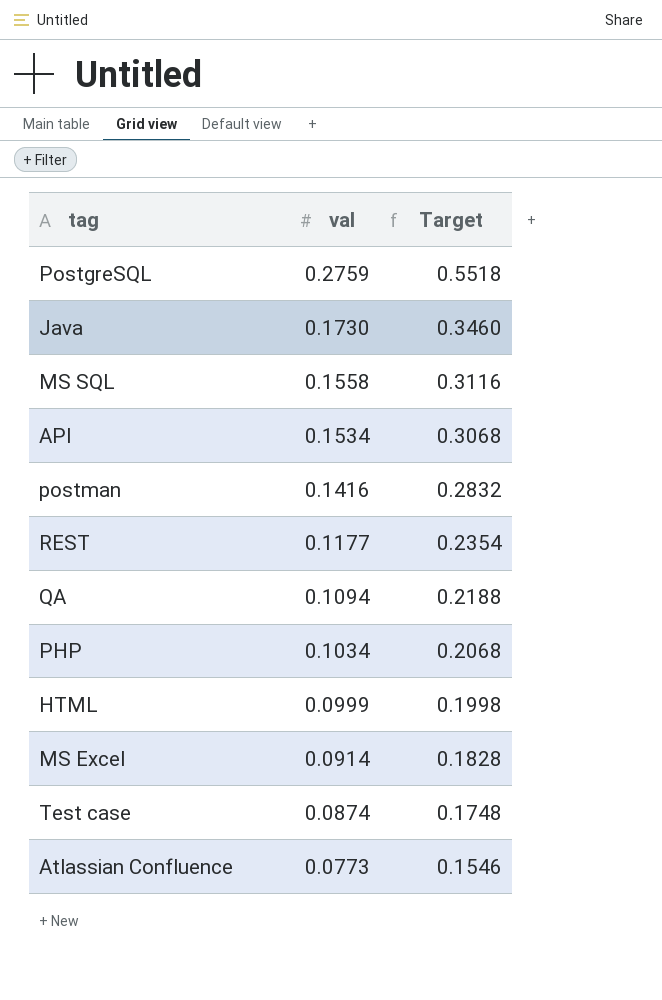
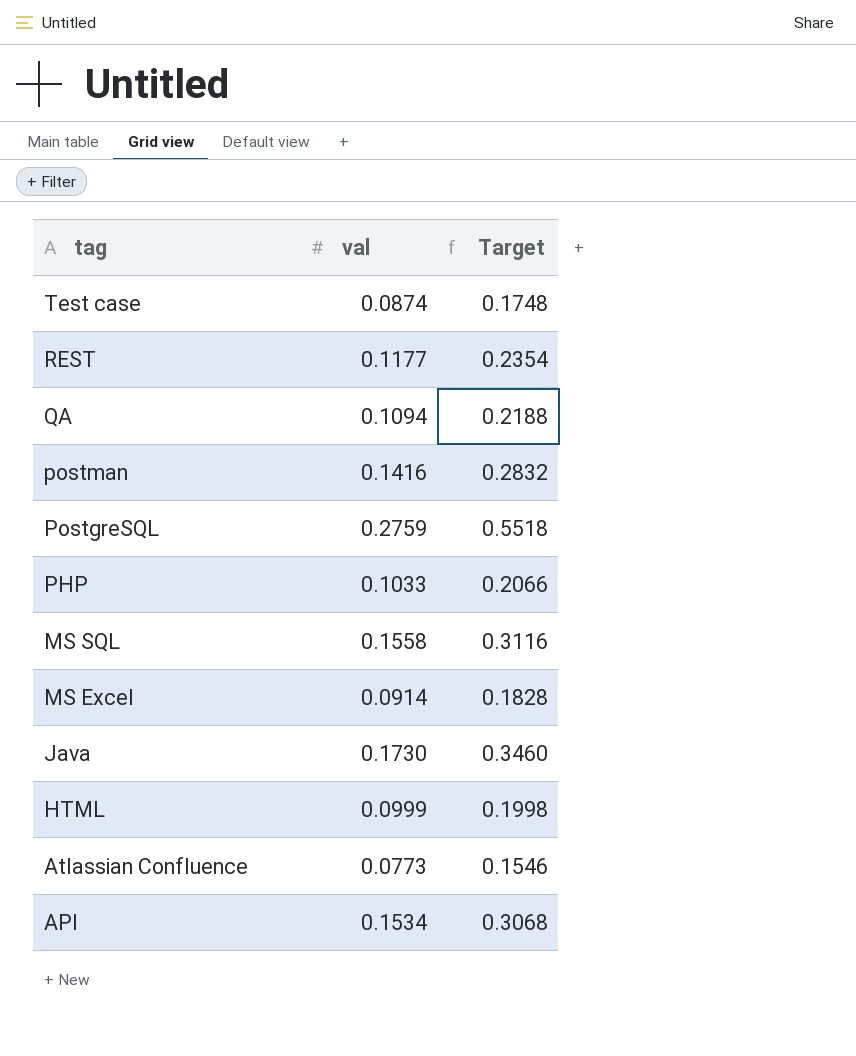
row order: val descending -> tag descending
PHP | val: 0.1034 -> 0.1033
PHP | Target: 0.2068 -> 0.2066

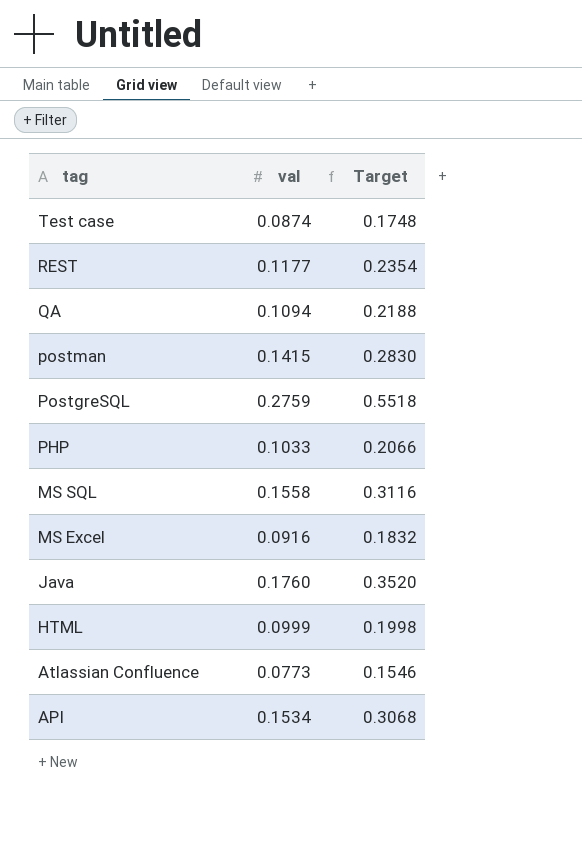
postman | val: 0.1416 -> 0.1415
postman | Target: 0.2832 -> 0.2830
MS Excel | val: 0.0914 -> 0.0916
MS Excel | Target: 0.1828 -> 0.1832
Java | val: 0.1730 -> 0.1760
Java | Target: 0.3460 -> 0.3520

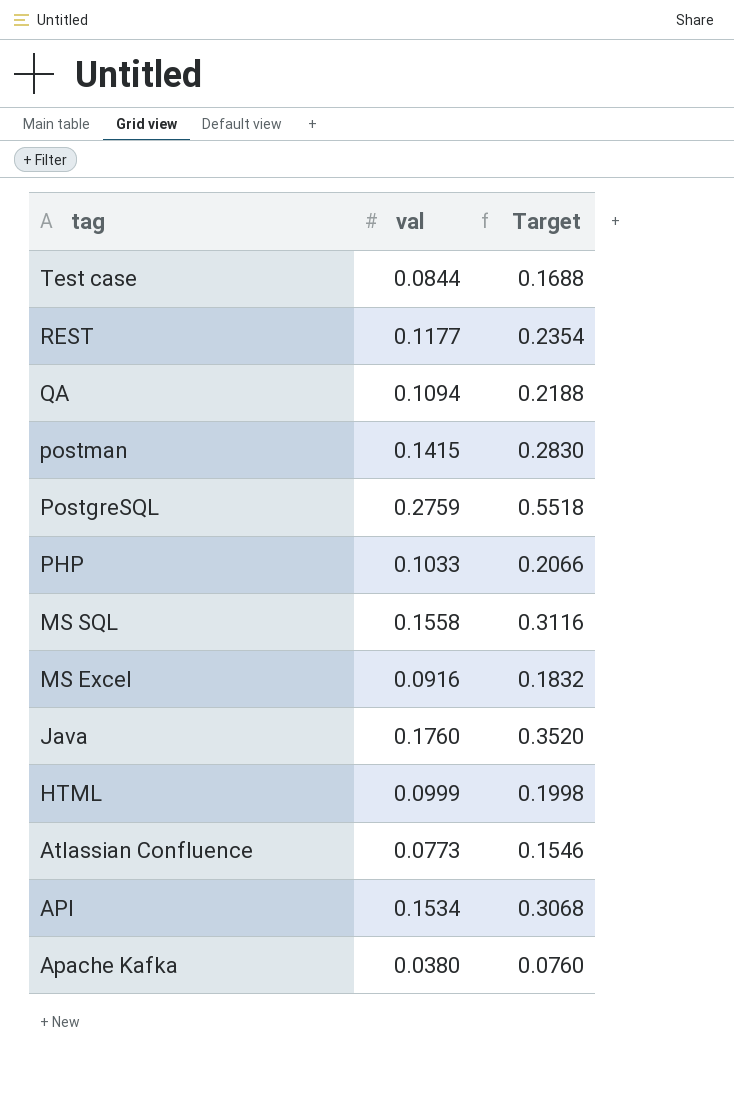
Test case | val: 0.0874 -> 0.0844
Test case | Target: 0.1748 -> 0.1688
row Apache Kafka: none -> 0.0380 | 0.0760

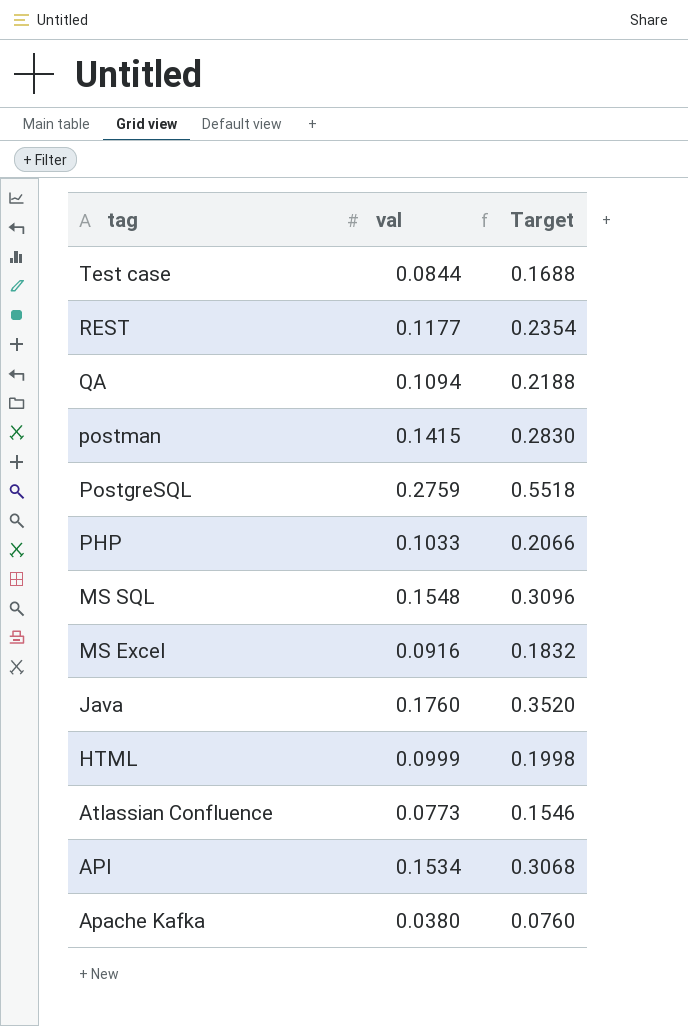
MS SQL | val: 0.1558 -> 0.1548
MS SQL | Target: 0.3116 -> 0.3096

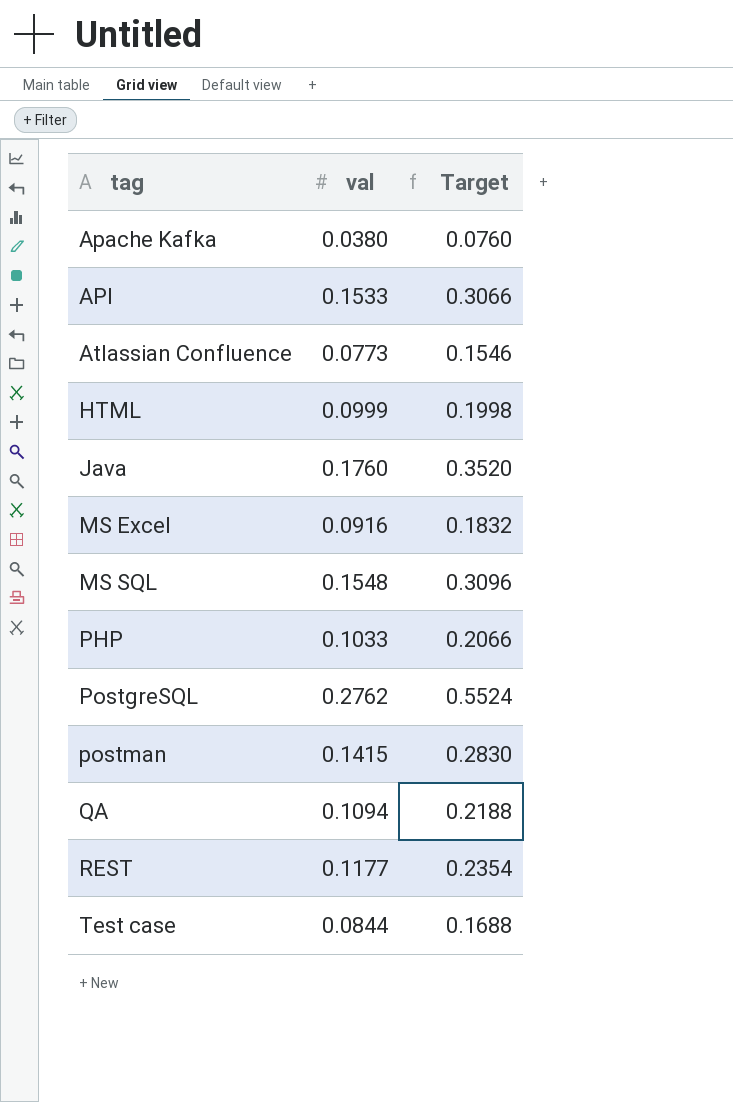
row order: tag descending -> tag ascending
API | val: 0.1534 -> 0.1533
API | Target: 0.3068 -> 0.3066
PostgreSQL | val: 0.2759 -> 0.2762
PostgreSQL | Target: 0.5518 -> 0.5524

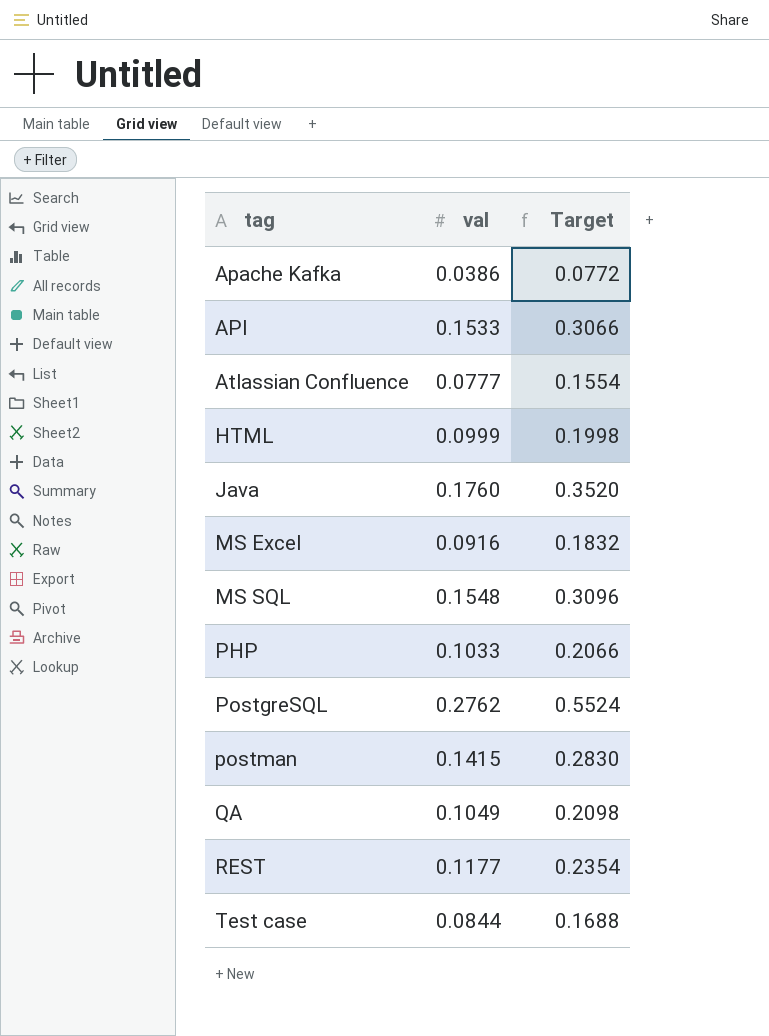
Apache Kafka | val: 0.0380 -> 0.0386
Apache Kafka | Target: 0.0760 -> 0.0772
Atlassian Confluence | val: 0.0773 -> 0.0777
Atlassian Confluence | Target: 0.1546 -> 0.1554
QA | val: 0.1094 -> 0.1049
QA | Target: 0.2188 -> 0.2098

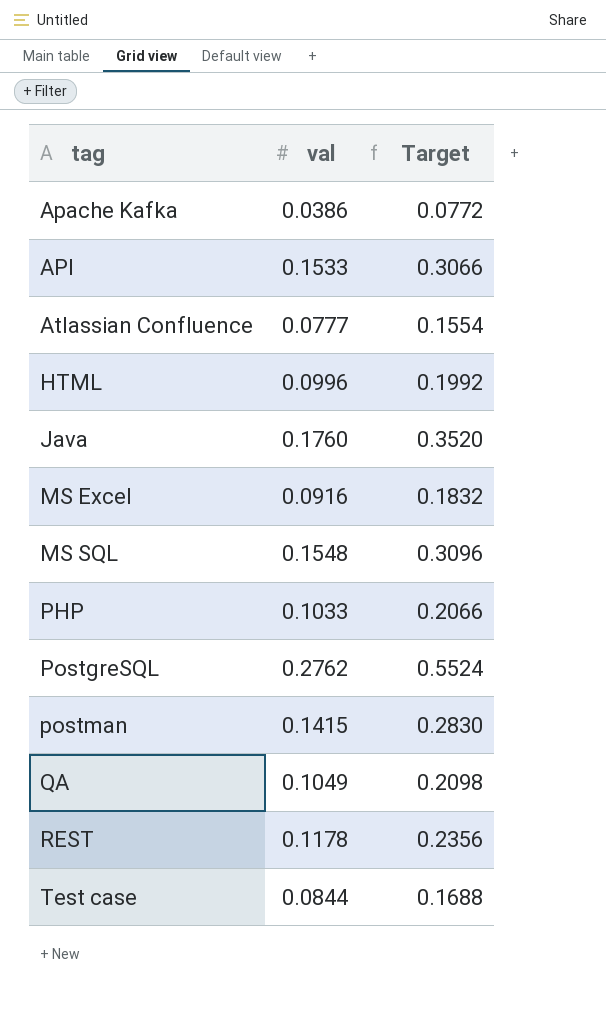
HTML | val: 0.0999 -> 0.0996
HTML | Target: 0.1998 -> 0.1992
REST | val: 0.1177 -> 0.1178
REST | Target: 0.2354 -> 0.2356

